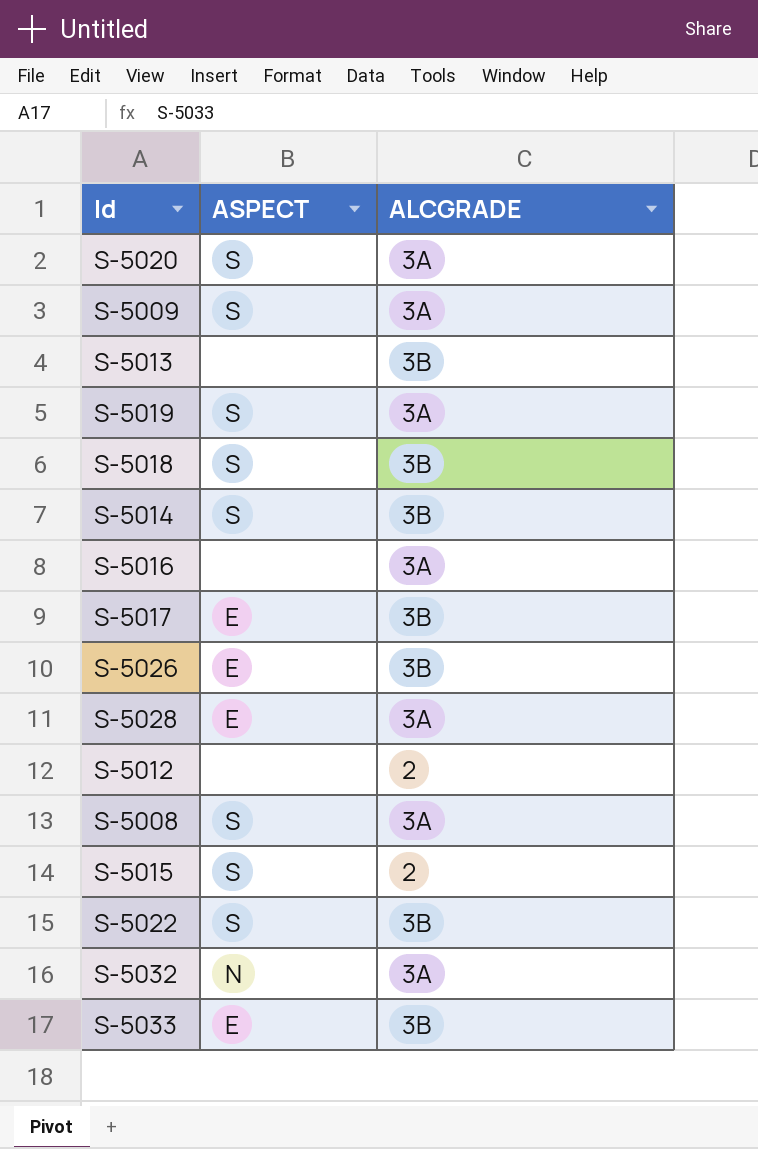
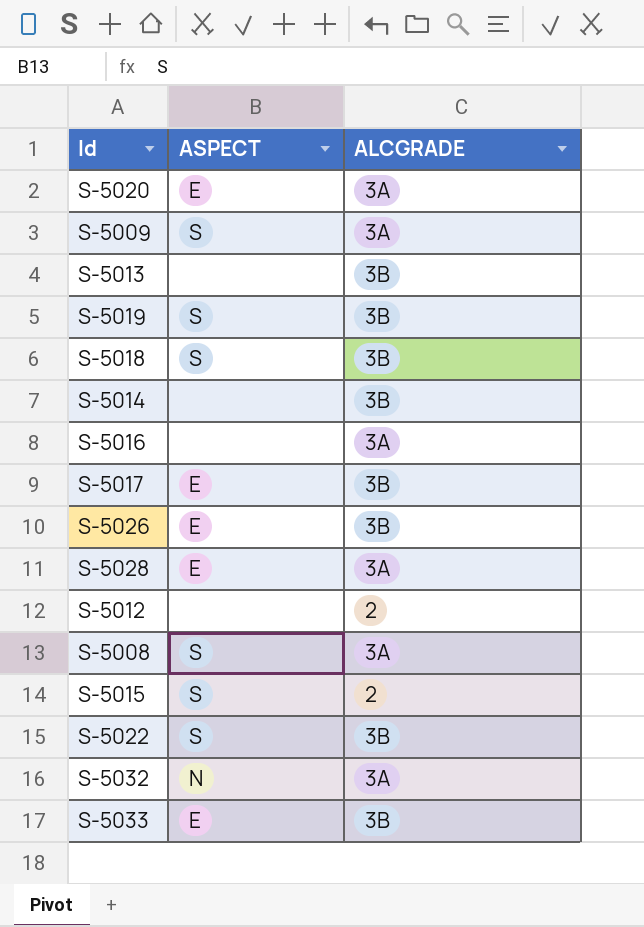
S-5020 | ASPECT: S -> E
S-5019 | ALCGRADE: 3A -> 3B
S-5014 | ASPECT: S -> none

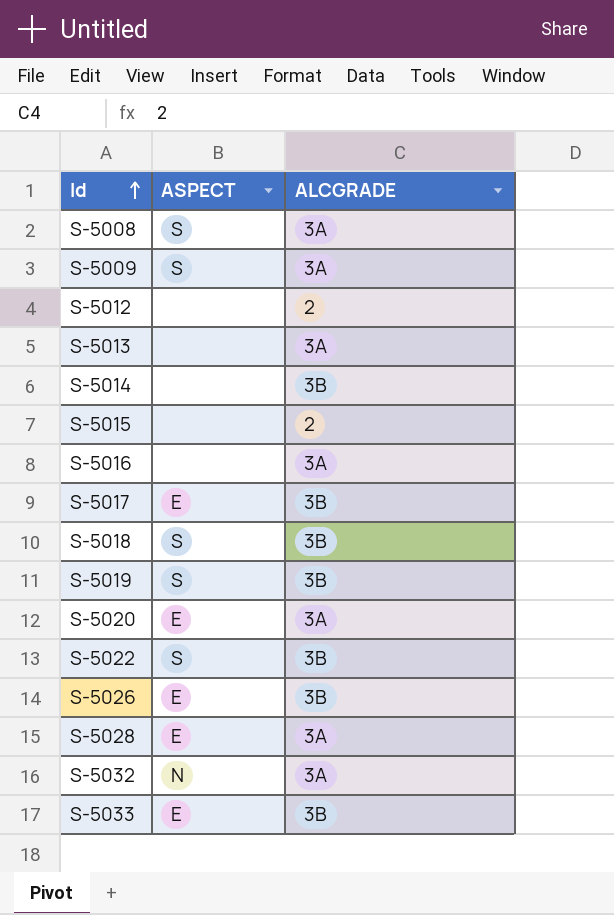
row order: none -> Id ascending
S-5013 | ALCGRADE: 3B -> 3A
S-5015 | ASPECT: S -> none

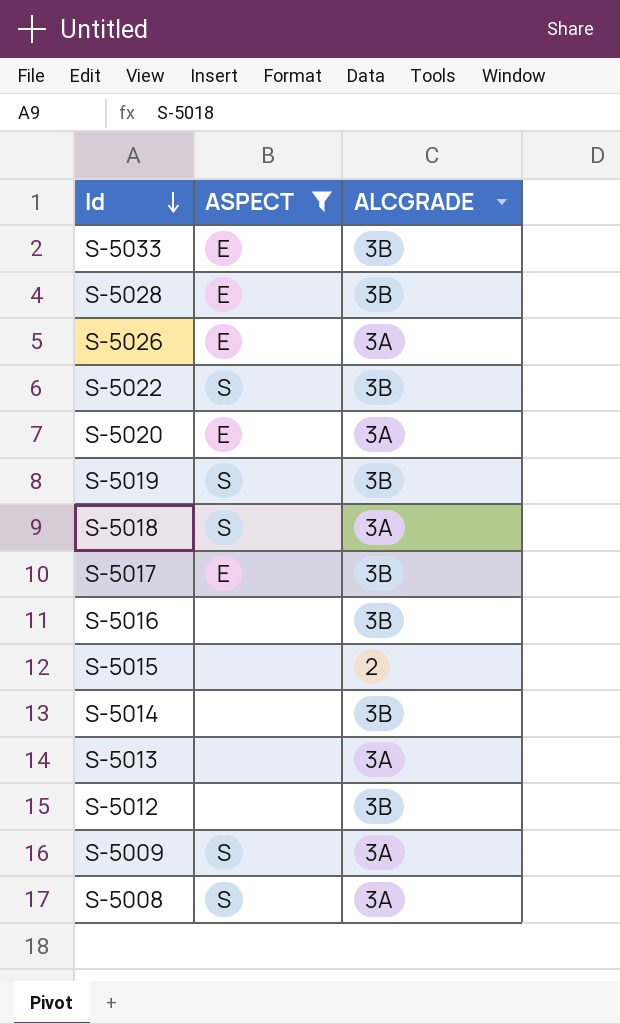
filter: none -> ASPECT != N
row order: Id ascending -> Id descending
S-5028 | ALCGRADE: 3A -> 3B
S-5026 | ALCGRADE: 3B -> 3A
S-5018 | ALCGRADE: 3B -> 3A
S-5016 | ALCGRADE: 3A -> 3B
S-5012 | ALCGRADE: 2 -> 3B

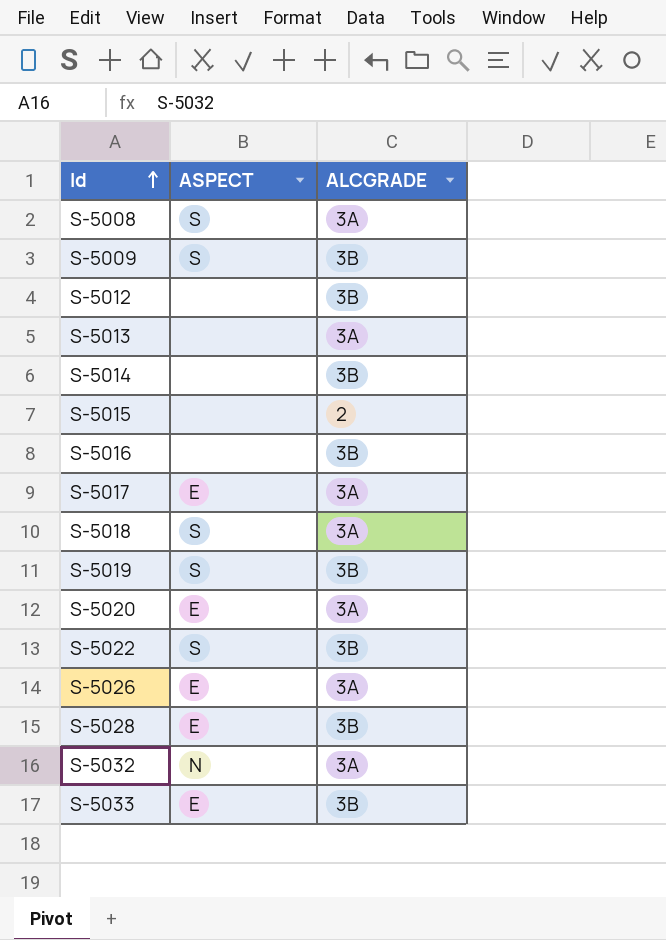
filter: ASPECT != N -> none
row order: Id descending -> Id ascending
S-5009 | ALCGRADE: 3A -> 3B
S-5017 | ALCGRADE: 3B -> 3A

